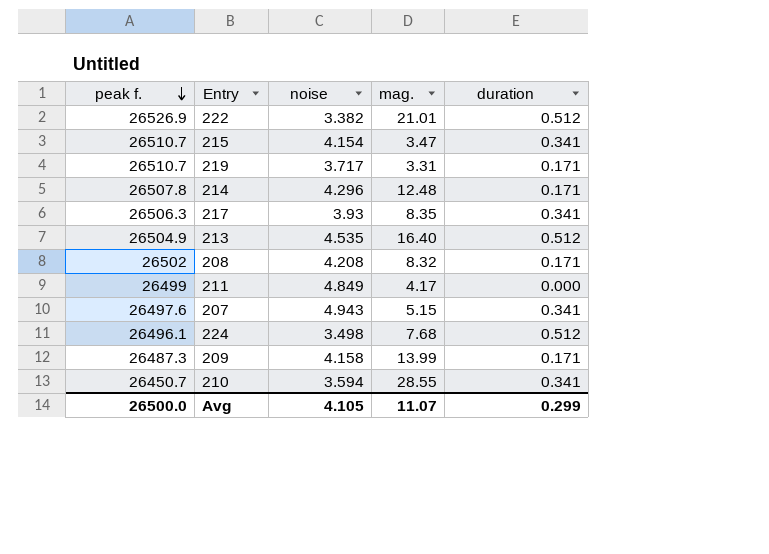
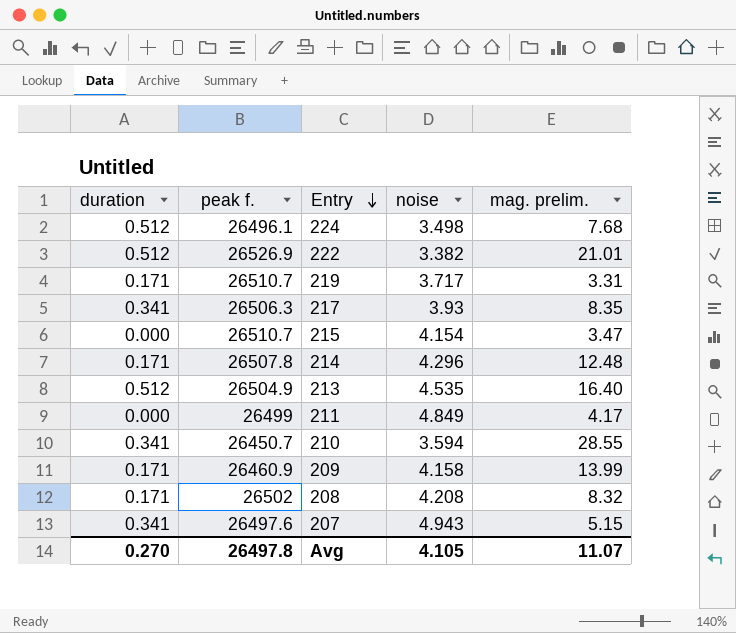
row order: peak f. descending -> Entry descending
column duration | position: 5 -> 1
column name: mag. -> mag. prelim.
215 | duration: 0.341 -> 0.000
209 | peak f.: 26487.3 -> 26460.9
Avg | duration: 0.299 -> 0.270
Avg | peak f.: 26500.0 -> 26497.8

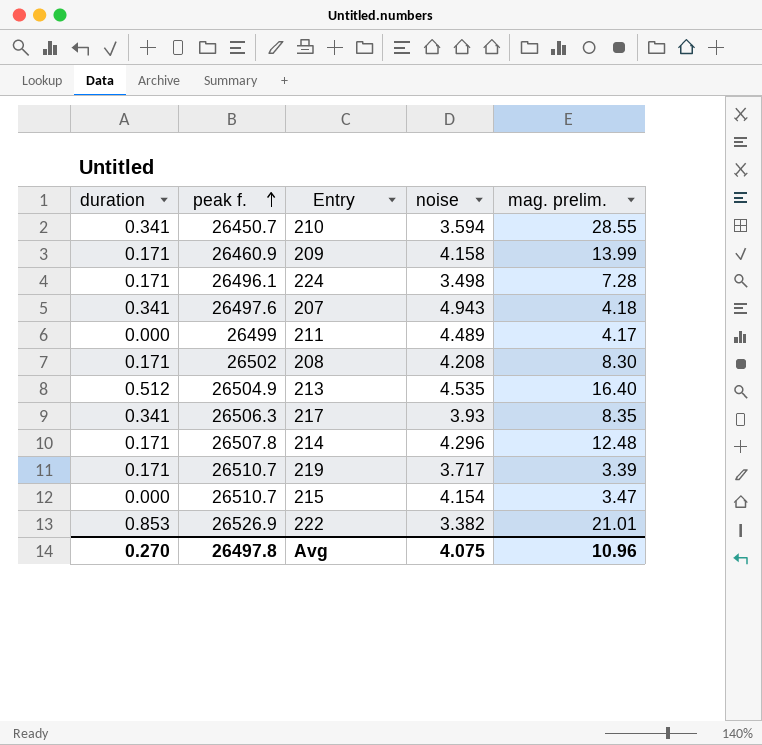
row order: Entry descending -> peak f. ascending
224 | duration: 0.512 -> 0.171
224 | mag. prelim.: 7.68 -> 7.28
207 | mag. prelim.: 5.15 -> 4.18
211 | noise: 4.849 -> 4.489
208 | mag. prelim.: 8.32 -> 8.30
219 | mag. prelim.: 3.31 -> 3.39
222 | duration: 0.512 -> 0.853
Avg | noise: 4.105 -> 4.075
Avg | mag. prelim.: 11.07 -> 10.96

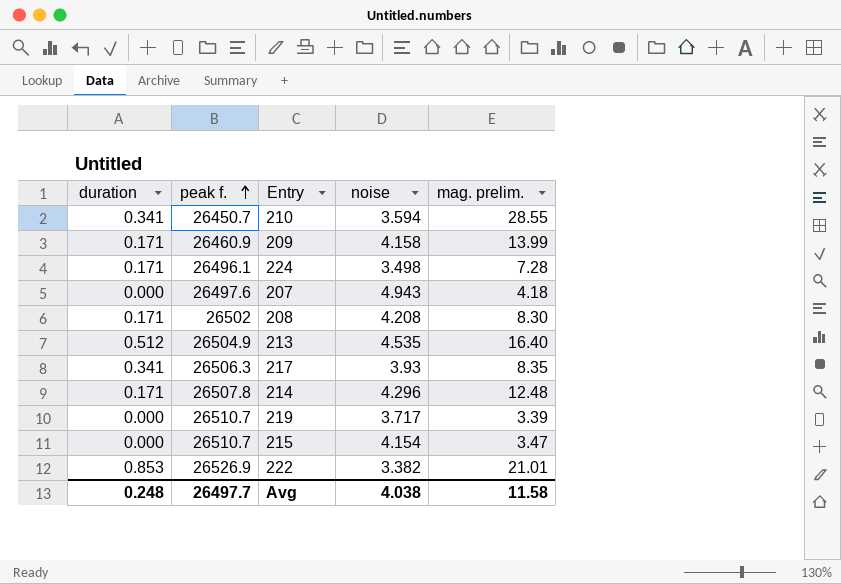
row 211: 0.000 | 26499 | 4.489 | 4.17 -> none
207 | duration: 0.341 -> 0.000
219 | duration: 0.171 -> 0.000
Avg | duration: 0.270 -> 0.248
Avg | peak f.: 26497.8 -> 26497.7
Avg | noise: 4.075 -> 4.038
Avg | mag. prelim.: 10.96 -> 11.58

